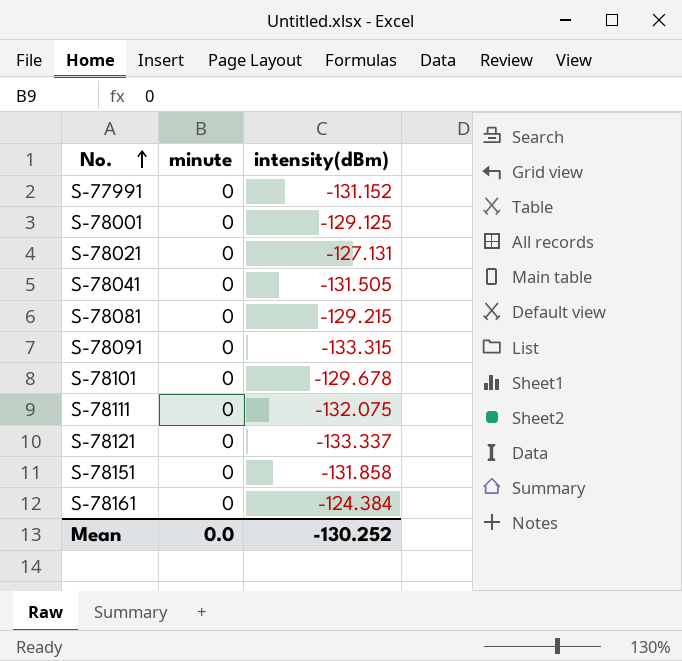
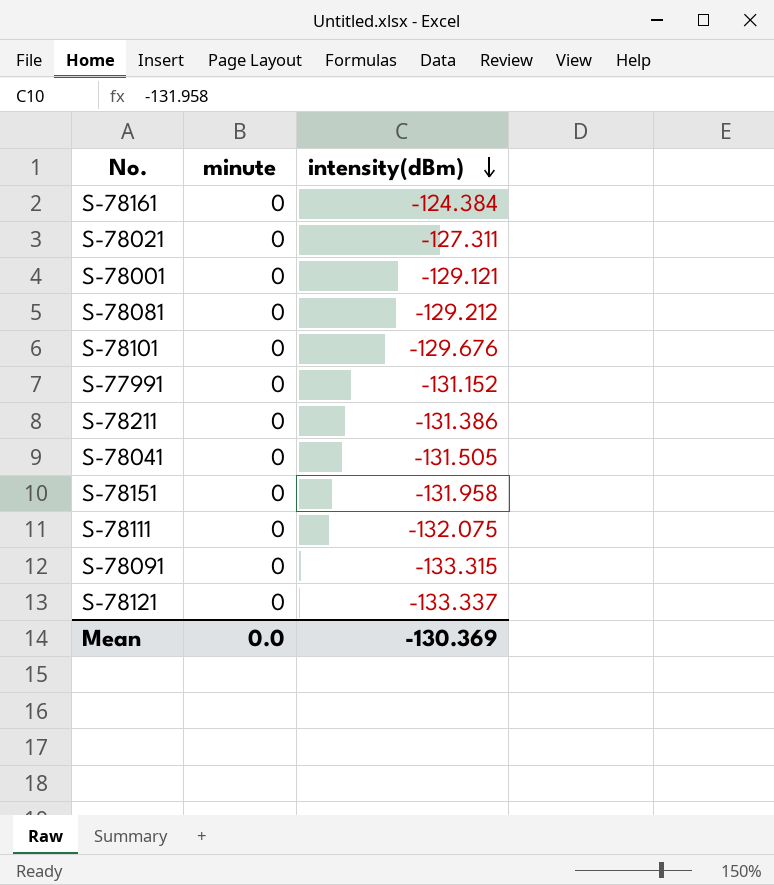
row order: No. ascending -> intensity(dBm) descending
S-78021 | intensity(dBm): -127.131 -> -127.311
S-78001 | intensity(dBm): -129.125 -> -129.121
S-78081 | intensity(dBm): -129.215 -> -129.212
S-78101 | intensity(dBm): -129.678 -> -129.676
row S-78211: none -> 0 | -131.386
S-78151 | intensity(dBm): -131.858 -> -131.958
Mean | intensity(dBm): -130.252 -> -130.369

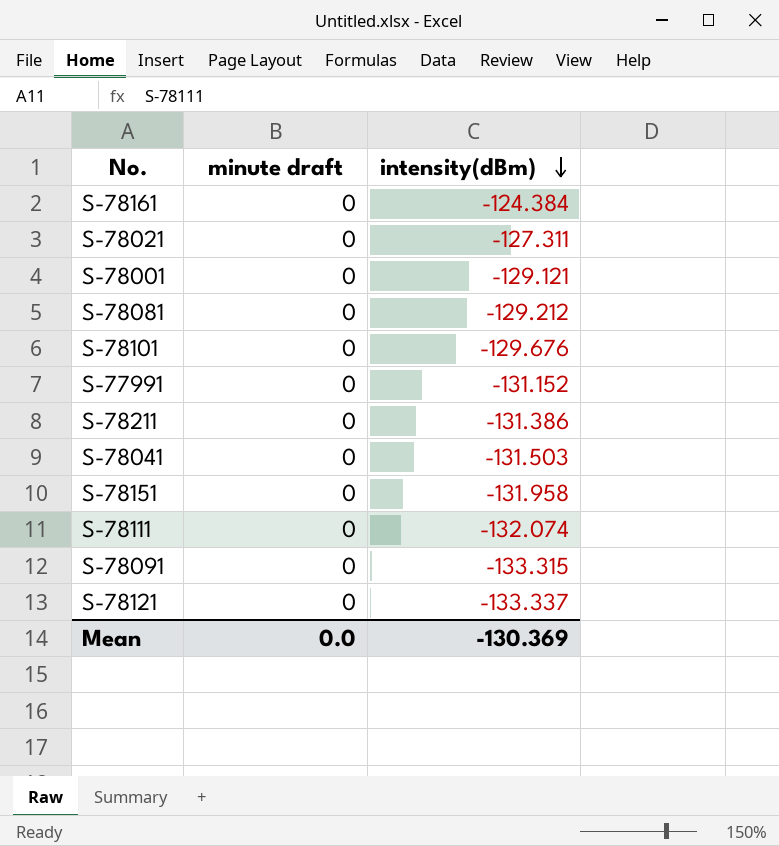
column name: minute -> minute draft
S-78041 | intensity(dBm): -131.505 -> -131.503
S-78111 | intensity(dBm): -132.075 -> -132.074

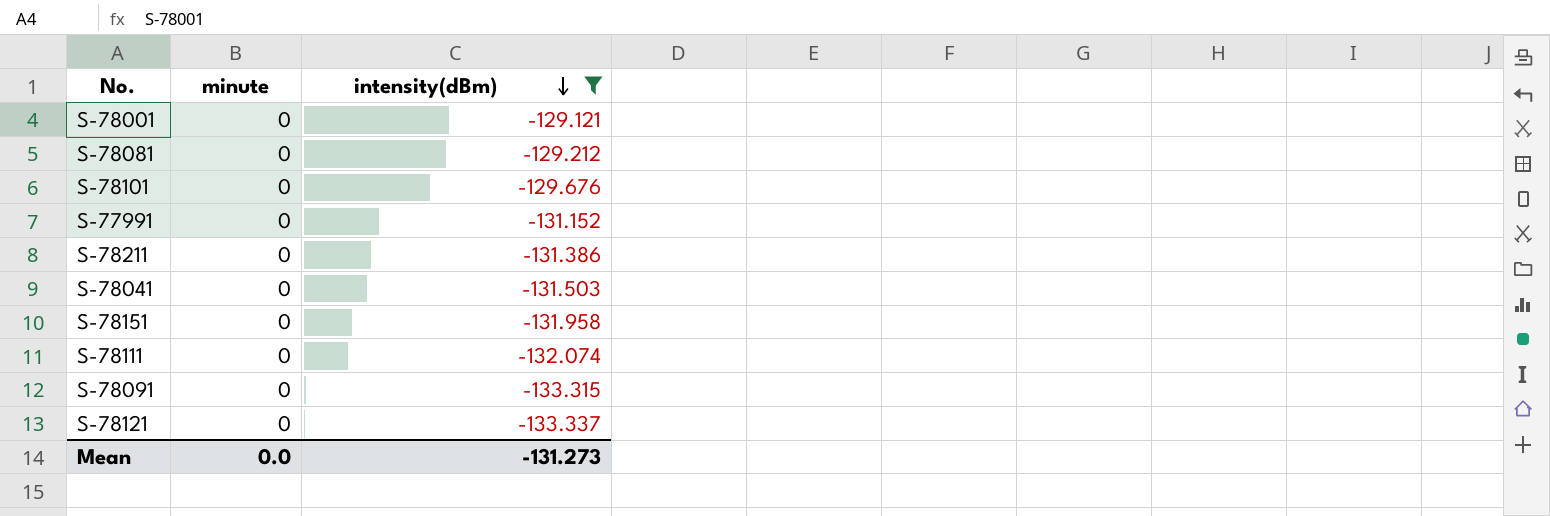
filter: none -> intensity(dBm) <= -129.121
column name: minute draft -> minute
Mean | intensity(dBm): -130.369 -> -131.273

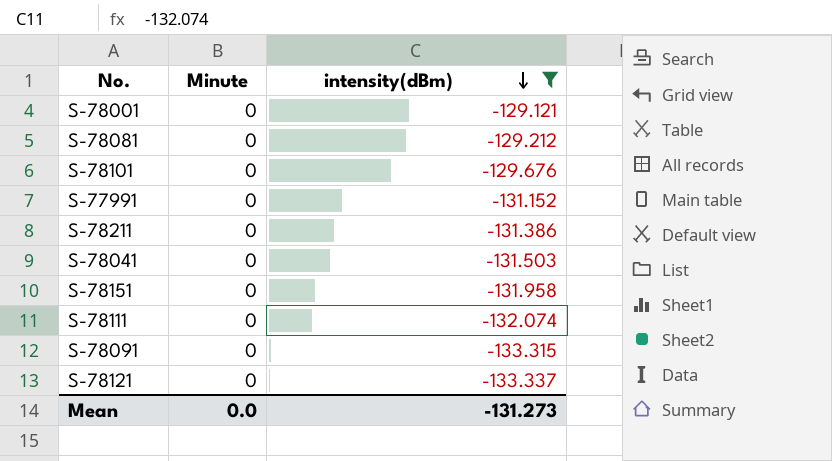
column name: minute -> Minute

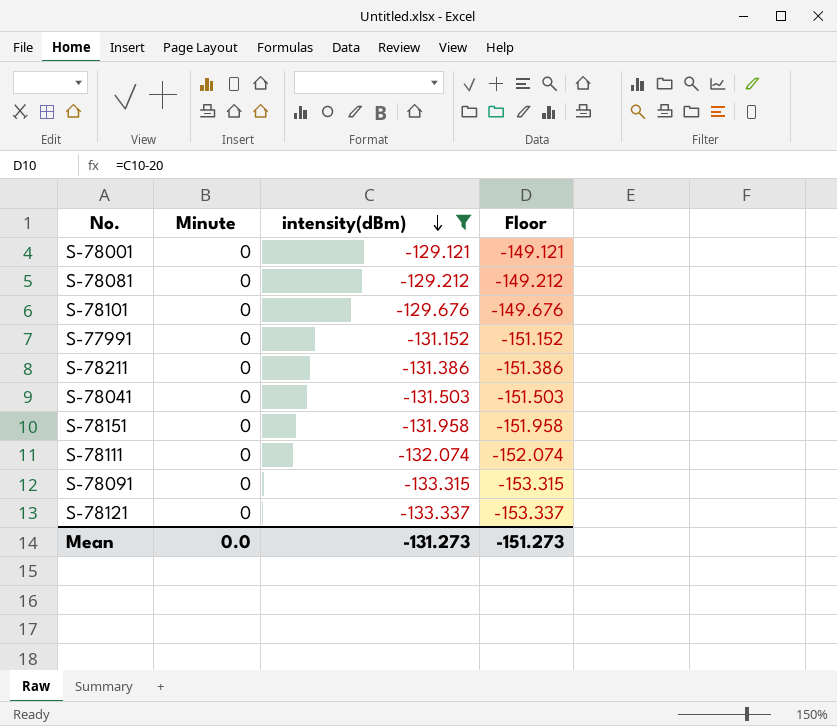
column Floor | formula: none -> [intensity(dBm)] - 20

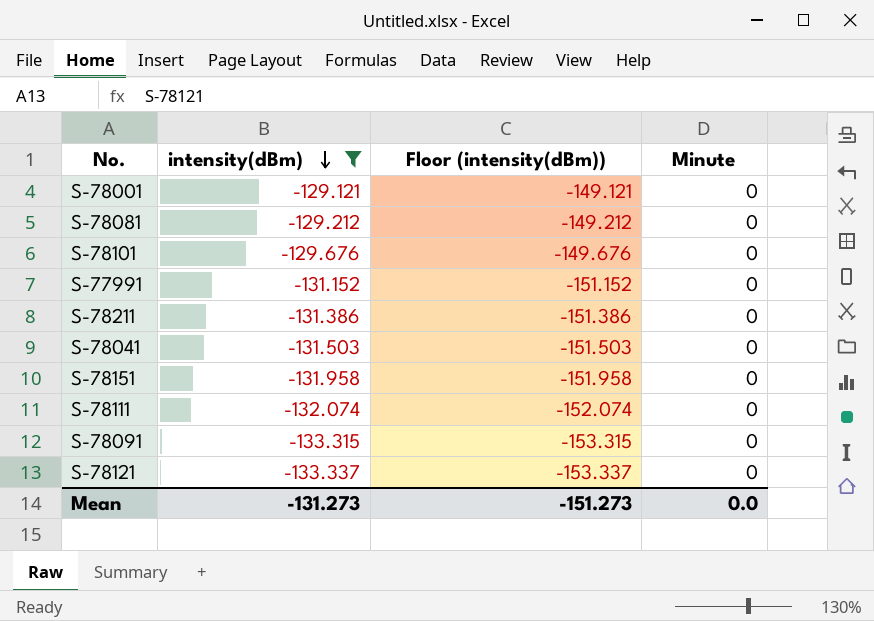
column name: Floor -> Floor (intensity(dBm))
column Minute | position: 2 -> 4

